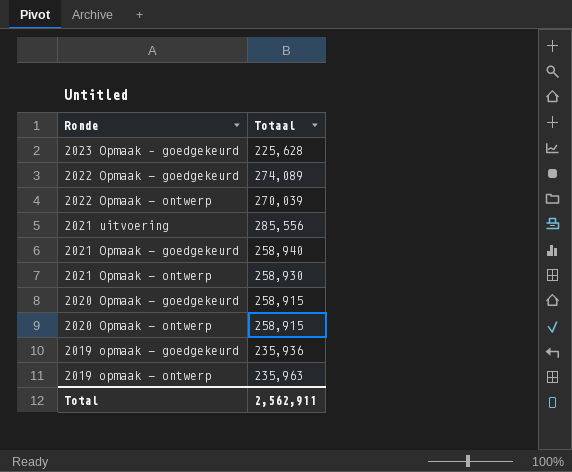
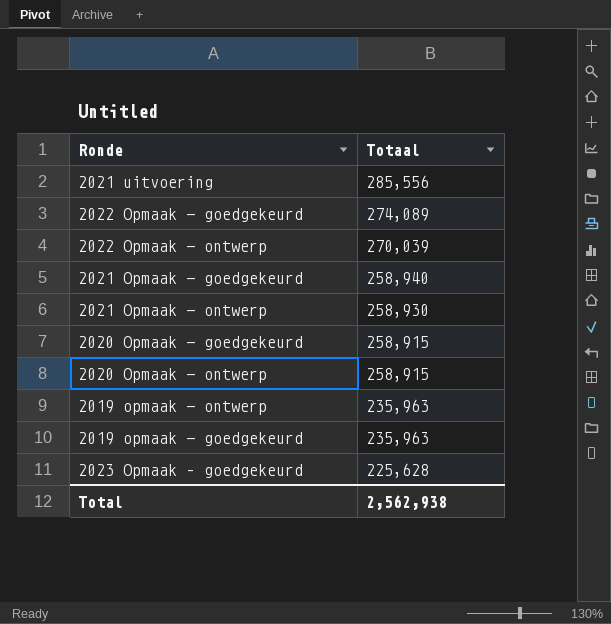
row order: none -> Totaal descending
2019 opmaak - goedgekeurd | Totaal: 235,936 -> 235,963
Total | Totaal: 2,562,911 -> 2,562,938

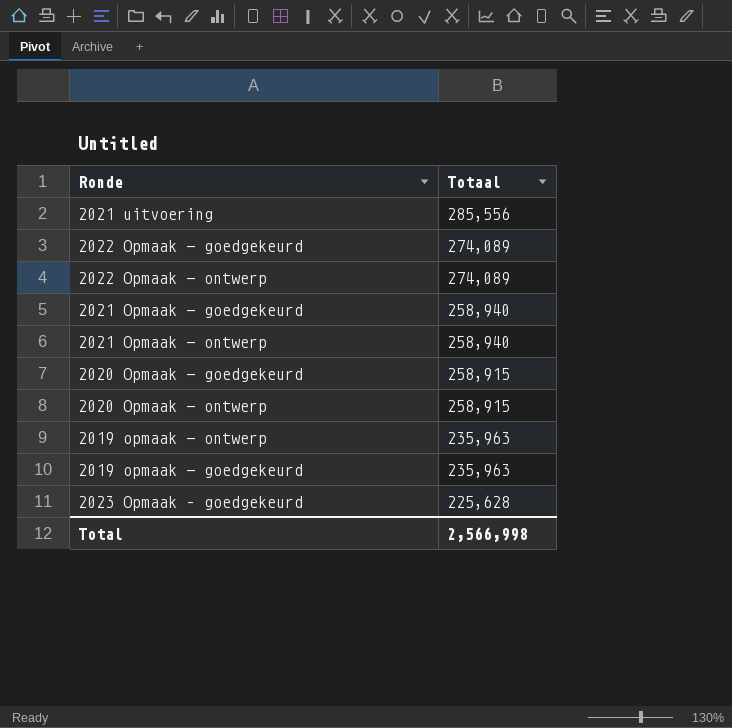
2022 Opmaak - ontwerp | Totaal: 270,039 -> 274,089
2021 Opmaak - ontwerp | Totaal: 258,930 -> 258,940
Total | Totaal: 2,562,938 -> 2,566,998

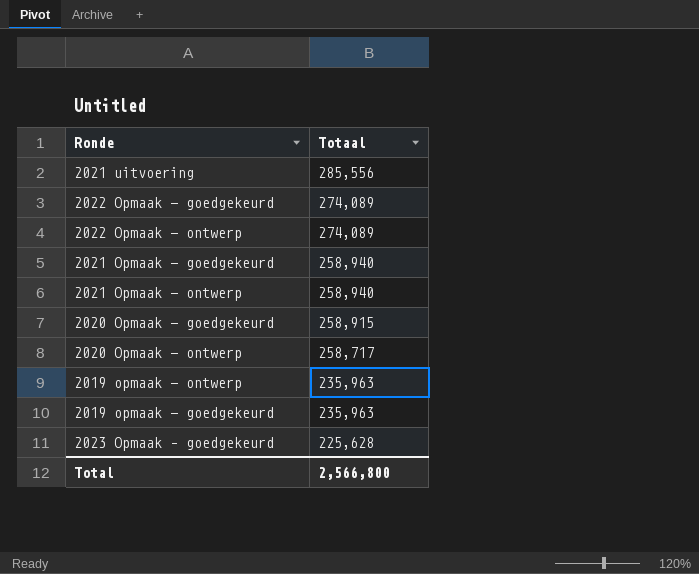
2020 Opmaak - ontwerp | Totaal: 258,915 -> 258,717
Total | Totaal: 2,566,998 -> 2,566,800

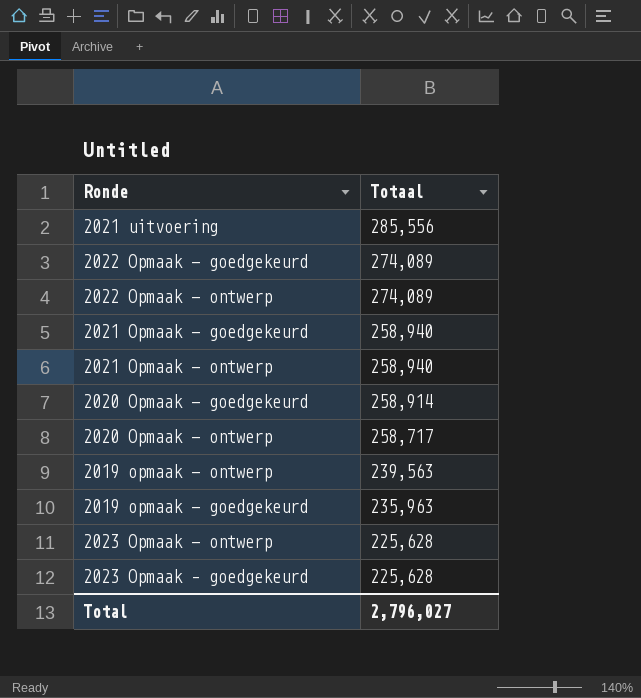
2020 Opmaak - goedgekeurd | Totaal: 258,915 -> 258,914
2019 opmaak - ontwerp | Totaal: 235,963 -> 239,563
row 2023 Opmaak - ontwerp: none -> 225,628
Total | Totaal: 2,566,800 -> 2,796,027

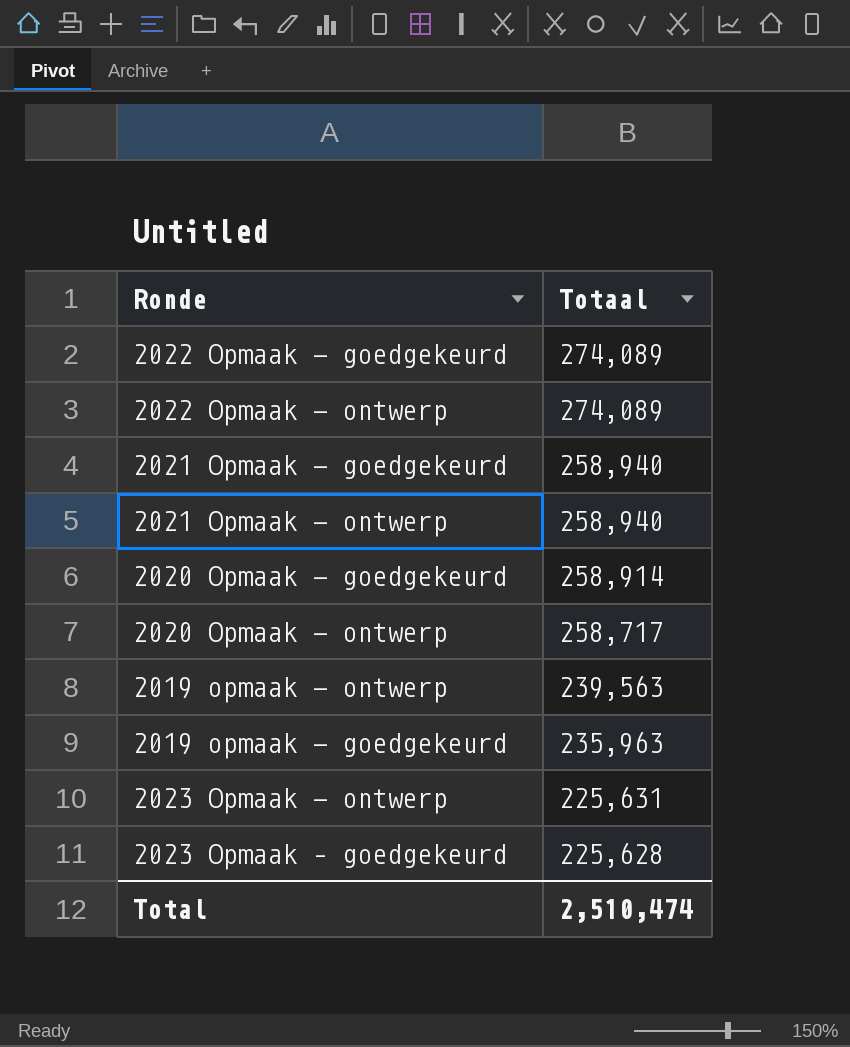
row 2021 uitvoering: 285,556 -> none
2023 Opmaak - ontwerp | Totaal: 225,628 -> 225,631
Total | Totaal: 2,796,027 -> 2,510,474

